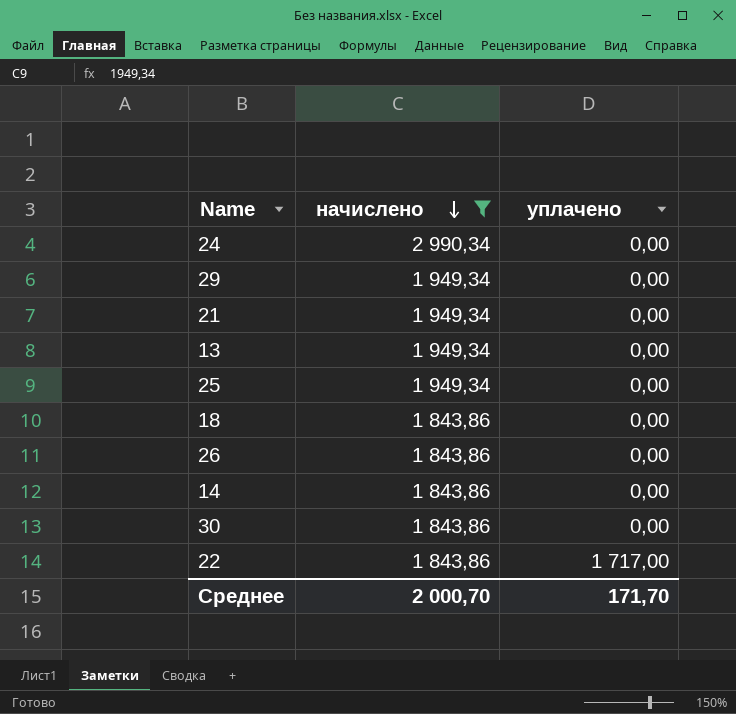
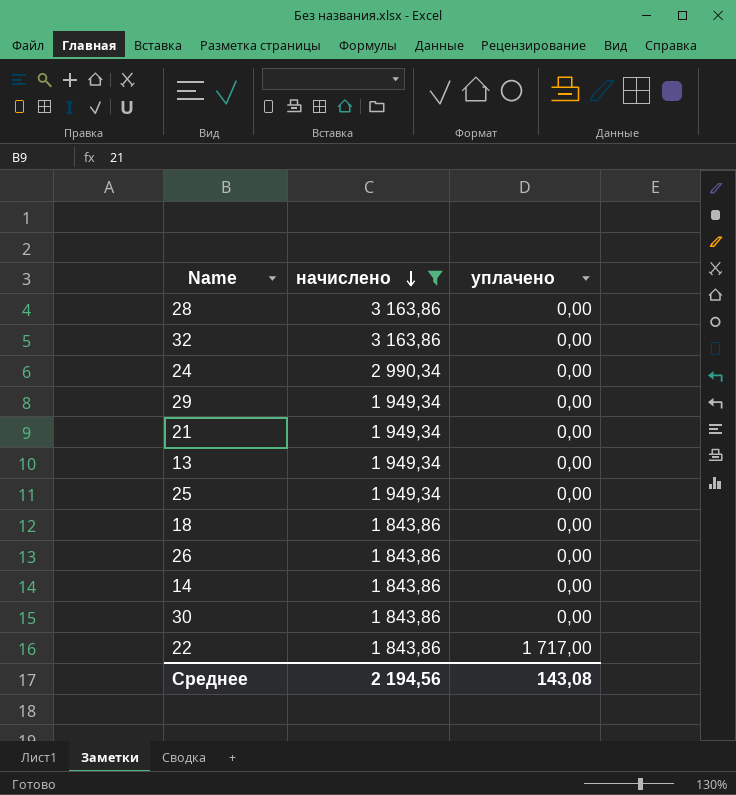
row 28: none -> 3 163,86 | 0,00
row 32: none -> 3 163,86 | 0,00
Среднее | начислено: 2 000,70 -> 2 194,56
Среднее | уплачено: 171,70 -> 143,08

